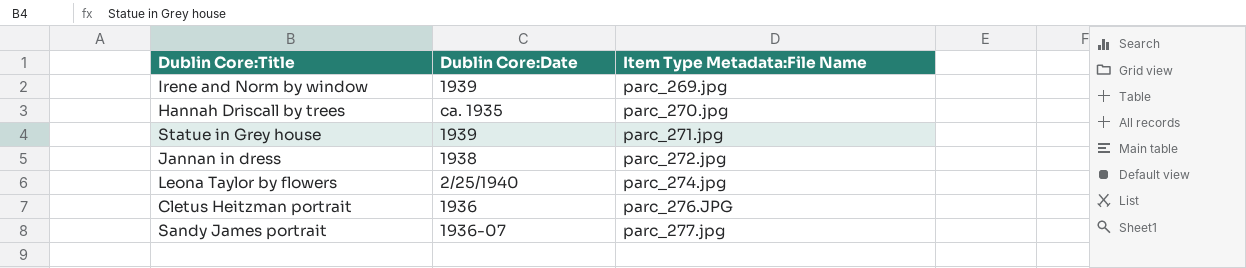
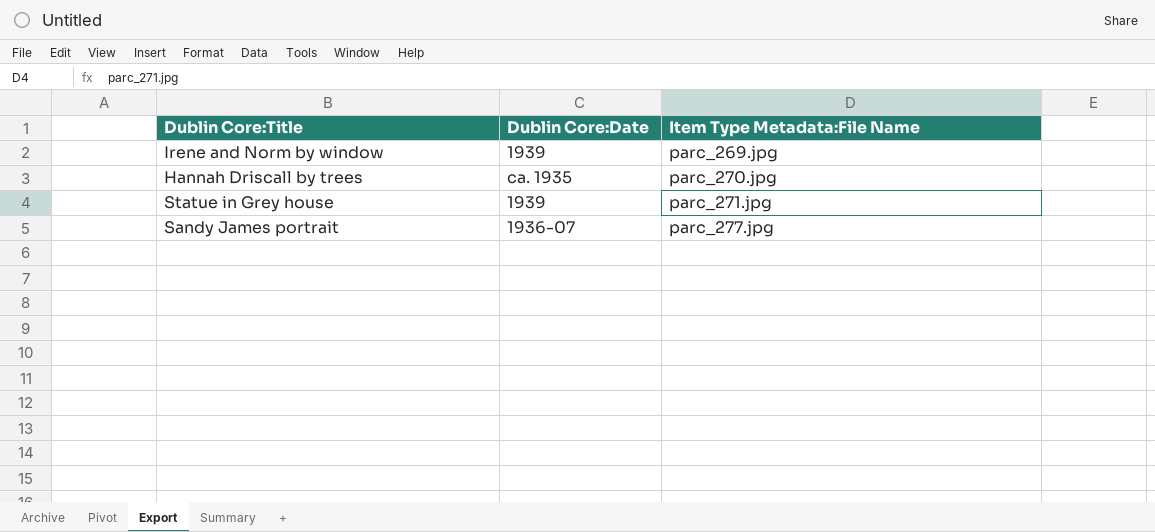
row Jannan in dress: 1938 | parc_272.jpg -> none
row Leona Taylor by flowers: 2/25/1940 | parc_274.jpg -> none
row Cletus Heitzman portrait: 1936 | parc_276.JPG -> none

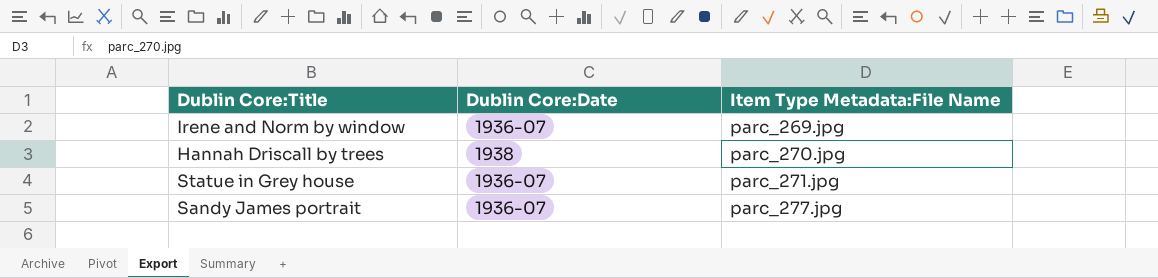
Irene and Norm by window | Dublin Core:Date: 1939 -> 1936-07
Hannah Driscall by trees | Dublin Core:Date: ca. 1935 -> 1938
Statue in Grey house | Dublin Core:Date: 1939 -> 1936-07

